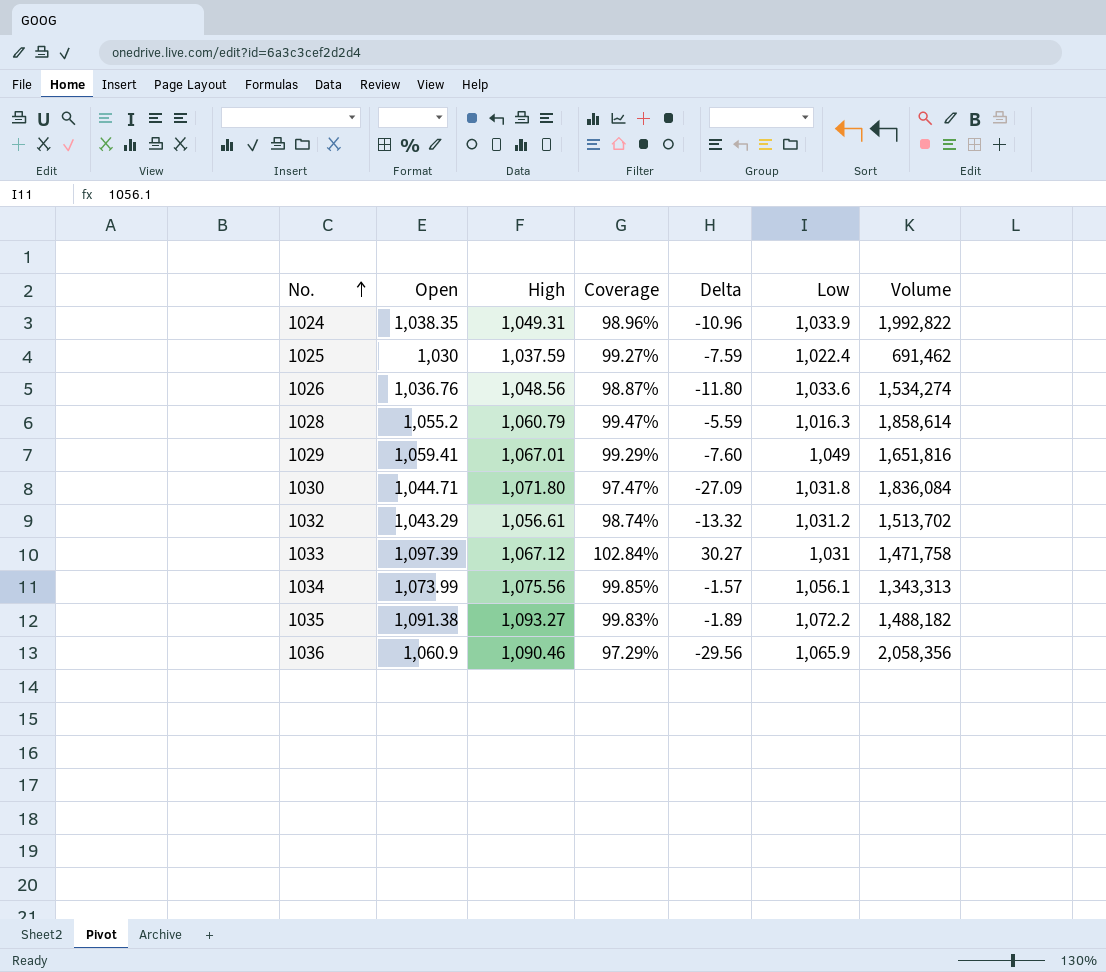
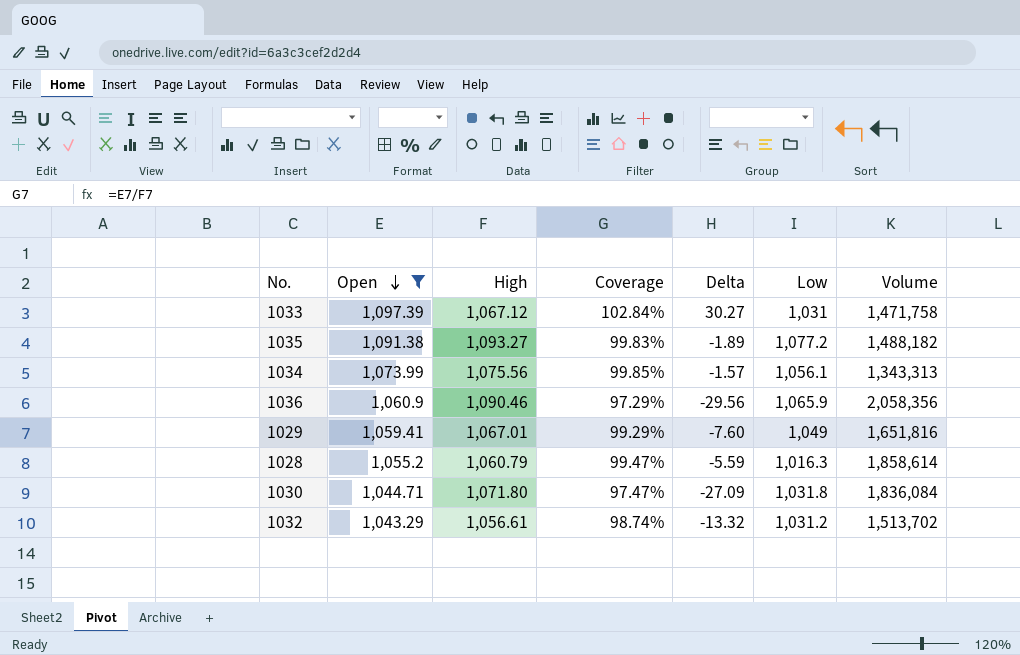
filter: none -> Open >= 1,043.29
row order: No. ascending -> Open descending
1035 | Low: 1,072.2 -> 1,077.2

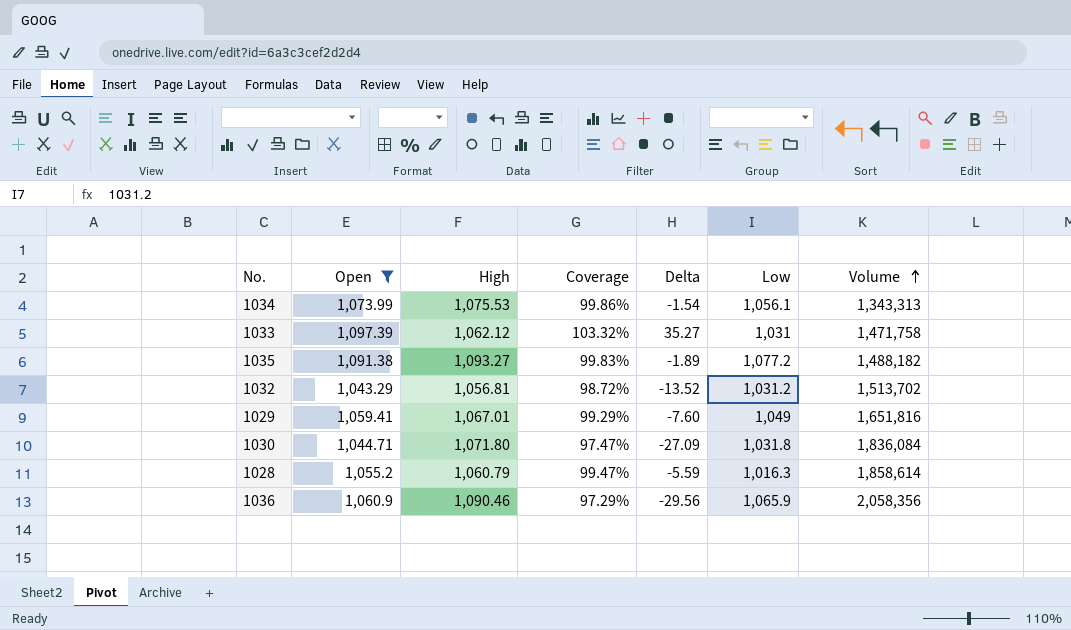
row order: Open descending -> Volume ascending
1034 | High: 1,075.56 -> 1,075.53
1034 | Coverage: 99.85% -> 99.86%
1034 | Delta: -1.57 -> -1.54
1033 | High: 1,067.12 -> 1,062.12
1033 | Coverage: 102.84% -> 103.32%
1033 | Delta: 30.27 -> 35.27
1032 | High: 1,056.61 -> 1,056.81
1032 | Coverage: 98.74% -> 98.72%
1032 | Delta: -13.32 -> -13.52

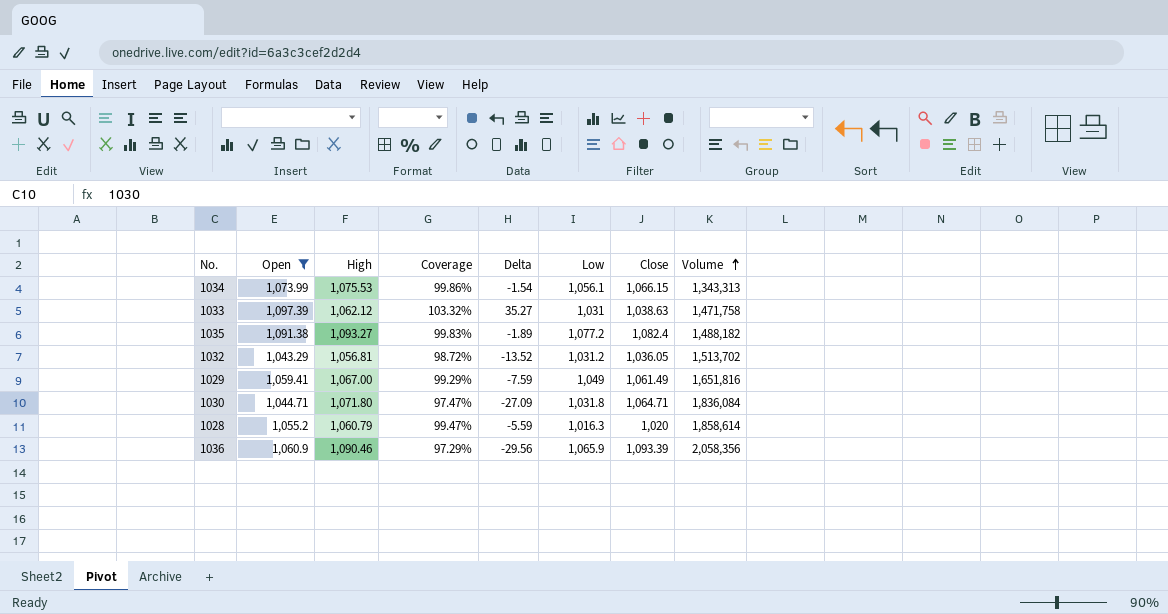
column Close | position: none -> 7
1029 | High: 1,067.01 -> 1,067.00
1029 | Delta: -7.60 -> -7.59

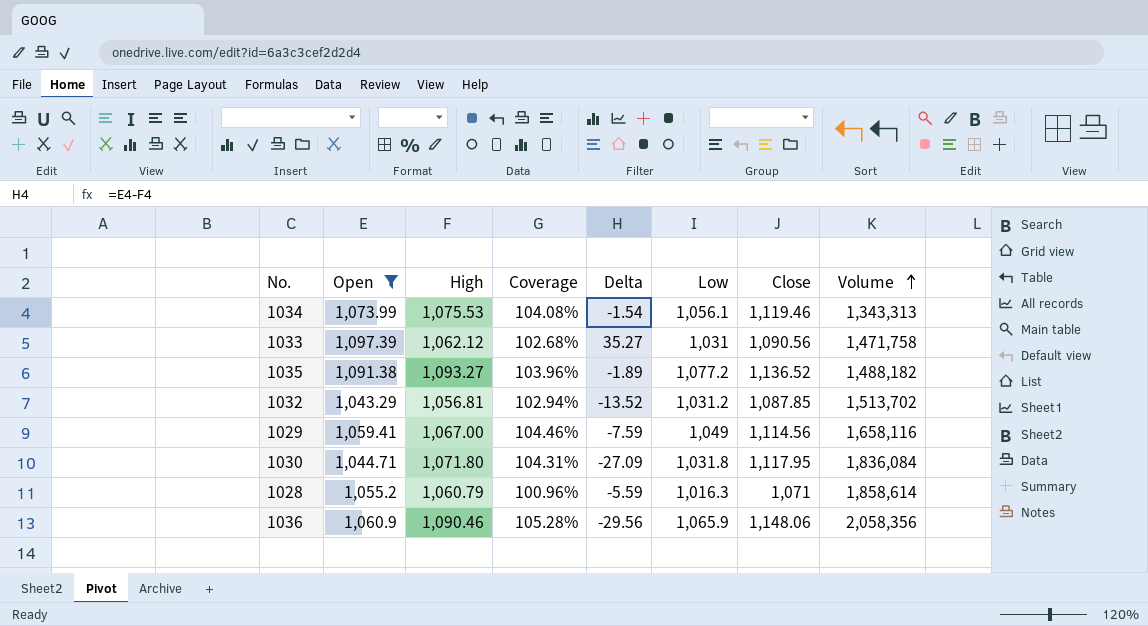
column Coverage | formula: [Open] / [High] -> [Close] / [High]
1034 | Close: 1,066.15 -> 1,119.46
1033 | Close: 1,038.63 -> 1,090.56
1035 | Close: 1,082.4 -> 1,136.52
1032 | Close: 1,036.05 -> 1,087.85
1029 | Close: 1,061.49 -> 1,114.56
1029 | Volume: 1,651,816 -> 1,658,116
1030 | Close: 1,064.71 -> 1,117.95
1028 | Close: 1,020 -> 1,071
1036 | Close: 1,093.39 -> 1,148.06

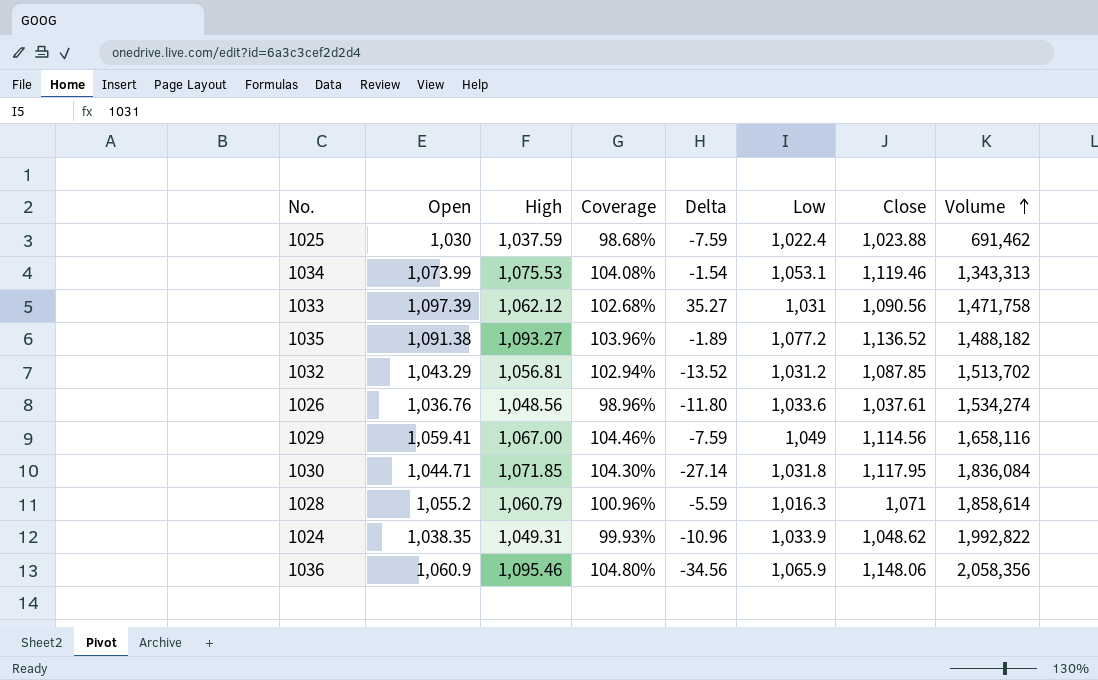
filter: Open >= 1,043.29 -> none
1034 | Low: 1,056.1 -> 1,053.1
1030 | High: 1,071.80 -> 1,071.85
1030 | Coverage: 104.31% -> 104.30%
1030 | Delta: -27.09 -> -27.14
1036 | High: 1,090.46 -> 1,095.46
1036 | Coverage: 105.28% -> 104.80%
1036 | Delta: -29.56 -> -34.56

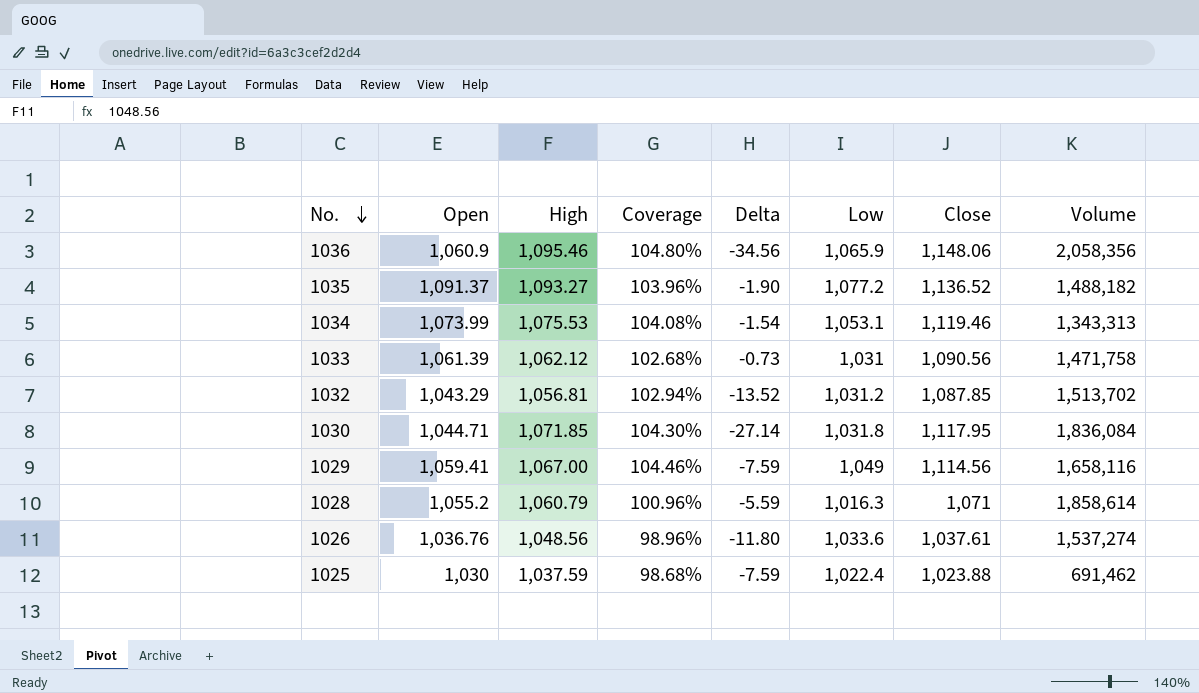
row order: Volume ascending -> No. descending
row 1024: 1,038.35 | 1,049.31 | 99.93% | -10.96 | 1,033.9 | 1,048.62 | 1,992,822 -> none
1035 | Open: 1,091.38 -> 1,091.37
1035 | Delta: -1.89 -> -1.90
1033 | Open: 1,097.39 -> 1,061.39
1033 | Delta: 35.27 -> -0.73
1026 | Volume: 1,534,274 -> 1,537,274

